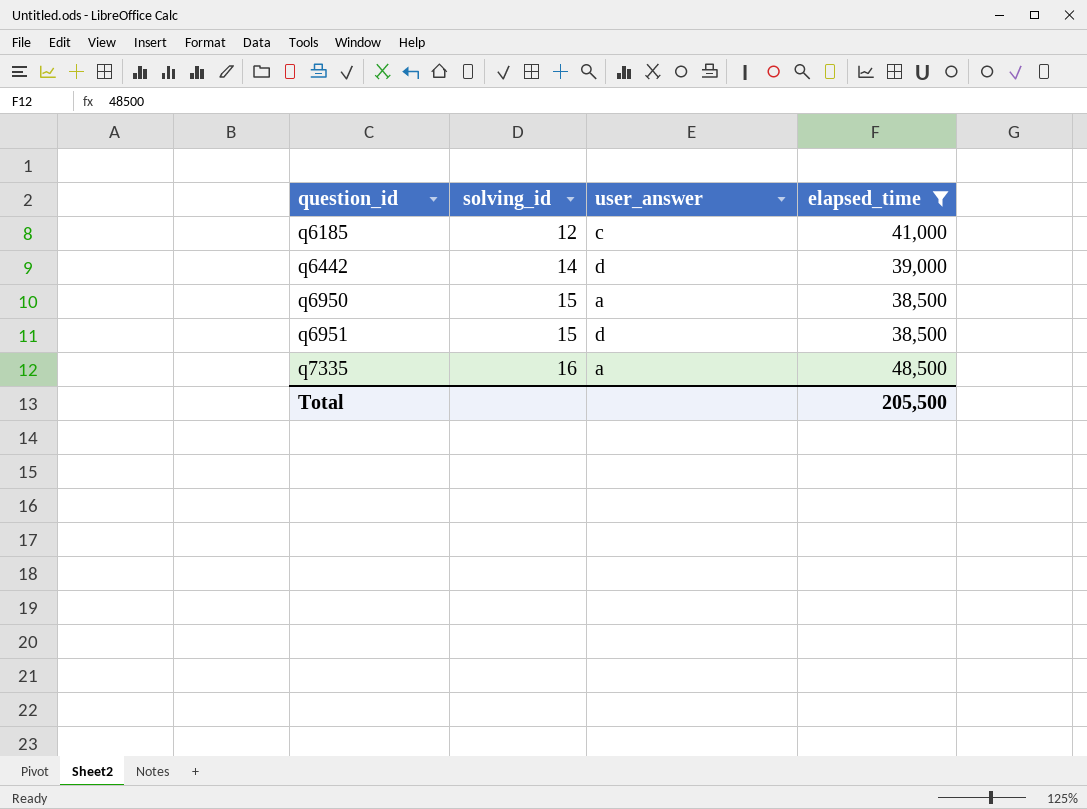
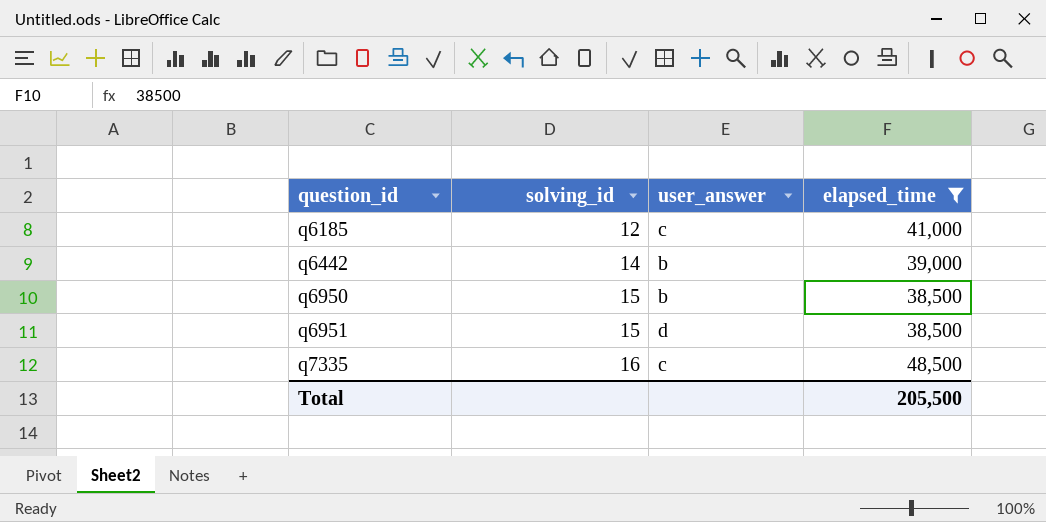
q6442 | user_answer: d -> b
q6950 | user_answer: a -> b
q7335 | user_answer: a -> c

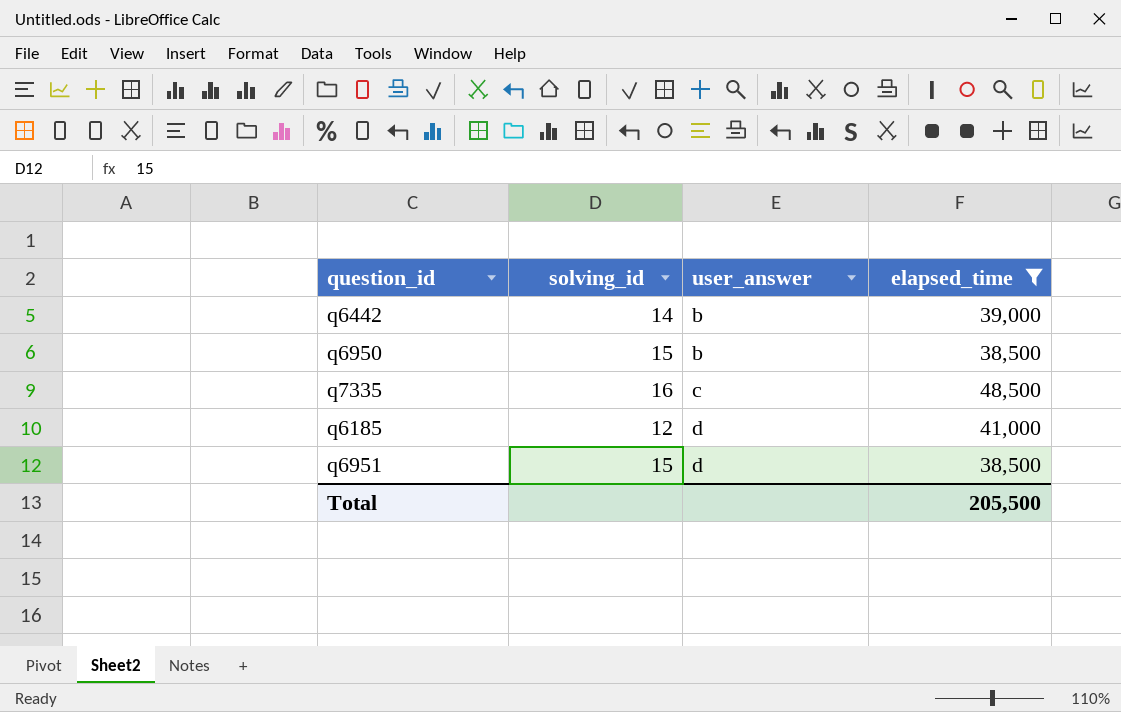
row order: question_id ascending -> user_answer ascending
q6185 | user_answer: c -> d

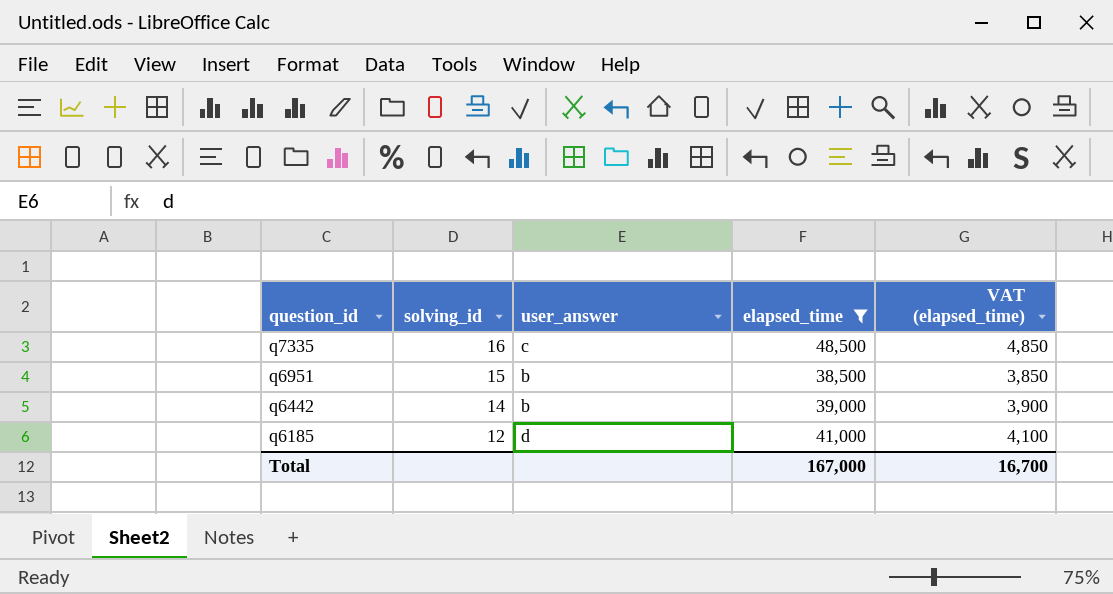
row order: user_answer ascending -> question_id descending
column VAT (elapsed_time) | formula: none -> [elapsed_time] * 0.1
row q6950: 15 | b | 38,500 -> none
q6951 | user_answer: d -> b
Total | elapsed_time: 205,500 -> 167,000

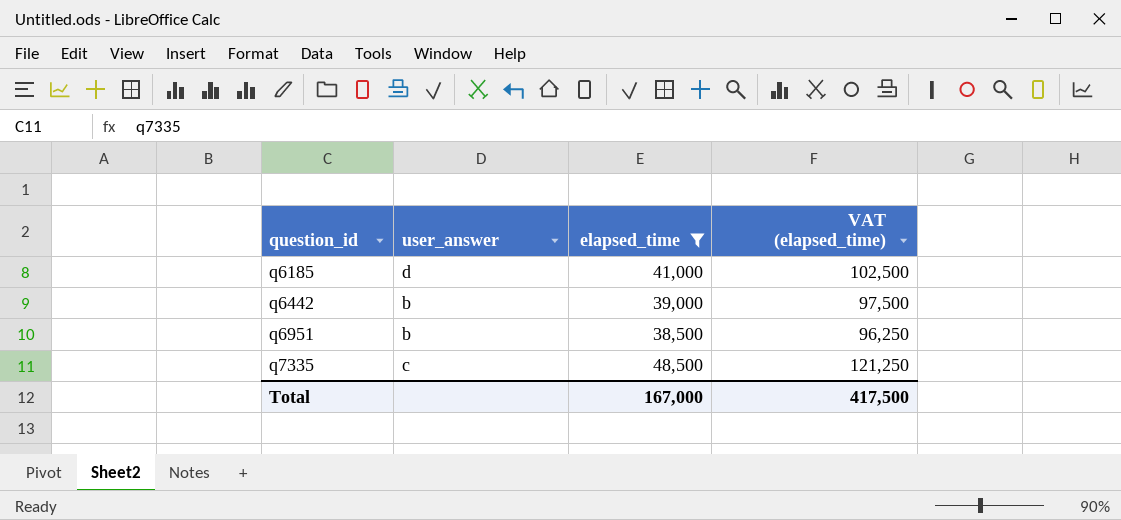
row order: question_id descending -> question_id ascending
column solving_id | position: 2 -> none
column VAT (elapsed_time) | formula: [elapsed_time] * 0.1 -> [elapsed_time] * 2.5
Total | VAT (elapsed_time): 16,700 -> 417,500

